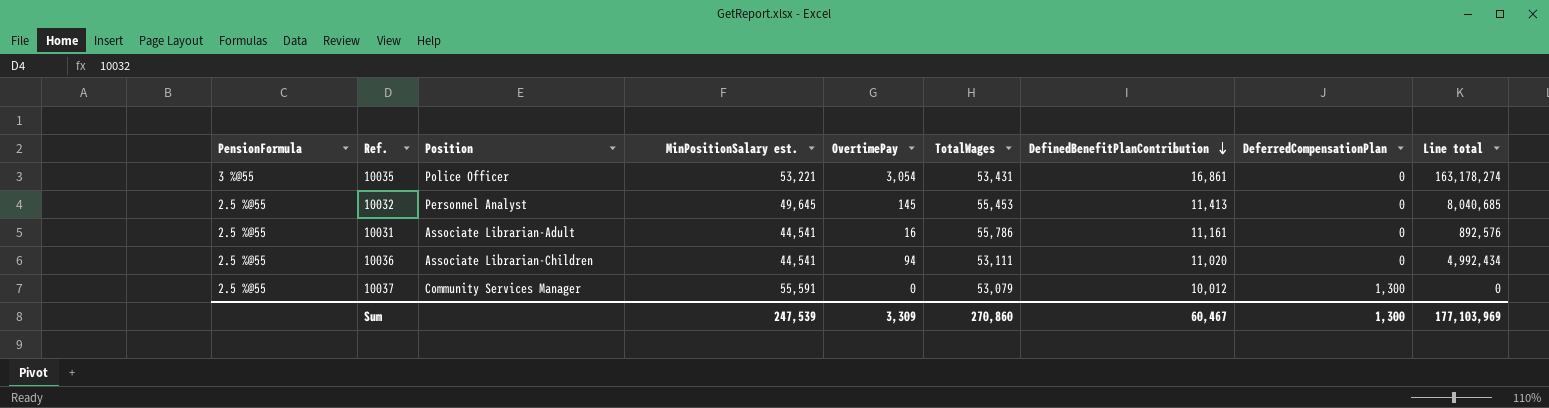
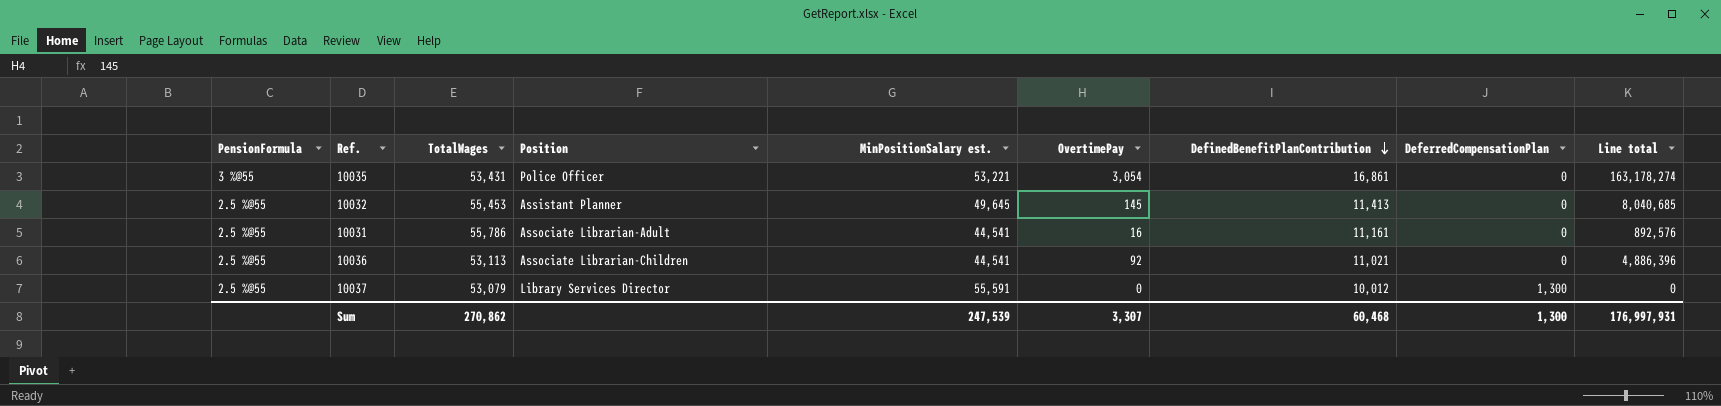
column TotalWages | position: 6 -> 3
10032 | Position: Personnel Analyst -> Assistant Planner
10036 | TotalWages: 53,111 -> 53,113
10036 | OvertimePay: 94 -> 92
10036 | DefinedBenefitPlanContribution: 11,020 -> 11,021
10036 | Line total: 4,992,434 -> 4,886,396
10037 | Position: Community Services Manager -> Library Services Director
Sum | TotalWages: 270,860 -> 270,862
Sum | OvertimePay: 3,309 -> 3,307
Sum | DefinedBenefitPlanContribution: 60,467 -> 60,468
Sum | Line total: 177,103,969 -> 176,997,931

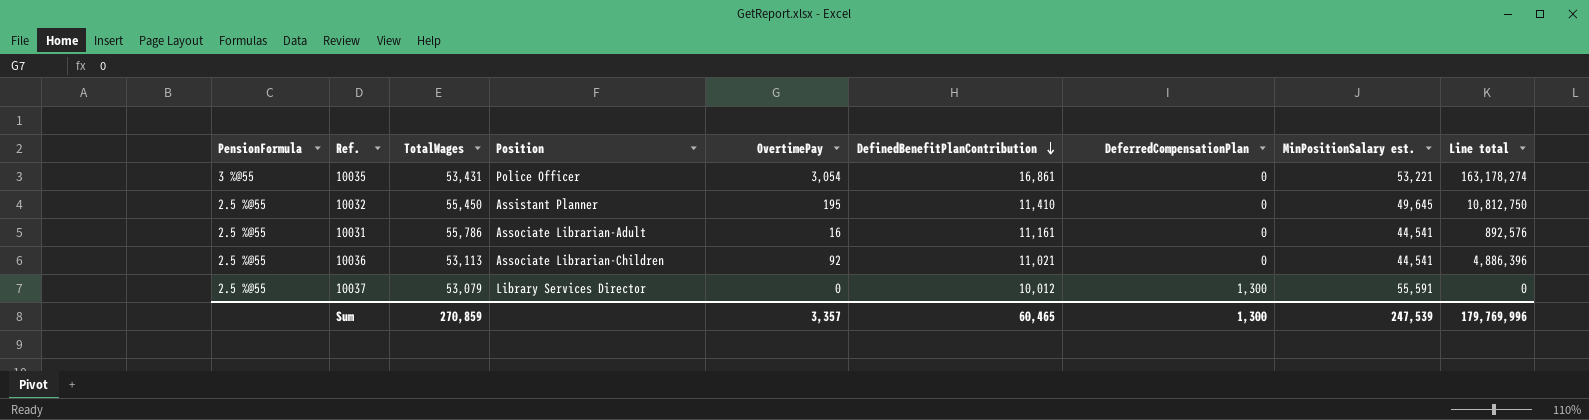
column MinPositionSalary est. | position: 5 -> 8
10032 | TotalWages: 55,453 -> 55,450
10032 | OvertimePay: 145 -> 195
10032 | DefinedBenefitPlanContribution: 11,413 -> 11,410
10032 | Line total: 8,040,685 -> 10,812,750
Sum | TotalWages: 270,862 -> 270,859
Sum | OvertimePay: 3,307 -> 3,357
Sum | DefinedBenefitPlanContribution: 60,468 -> 60,465
Sum | Line total: 176,997,931 -> 179,769,996

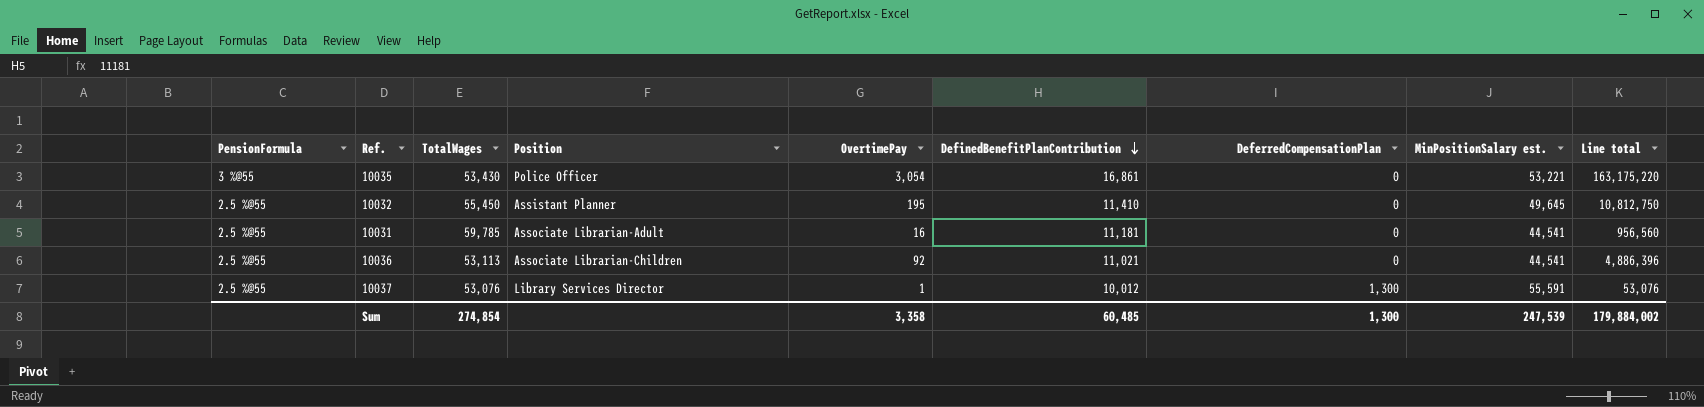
10035 | TotalWages: 53,431 -> 53,430
10035 | Line total: 163,178,274 -> 163,175,220
10031 | TotalWages: 55,786 -> 59,785
10031 | DefinedBenefitPlanContribution: 11,161 -> 11,181
10031 | Line total: 892,576 -> 956,560
10037 | TotalWages: 53,079 -> 53,076
10037 | OvertimePay: 0 -> 1
10037 | Line total: 0 -> 53,076
Sum | TotalWages: 270,859 -> 274,854
Sum | OvertimePay: 3,357 -> 3,358
Sum | DefinedBenefitPlanContribution: 60,465 -> 60,485
Sum | Line total: 179,769,996 -> 179,884,002

